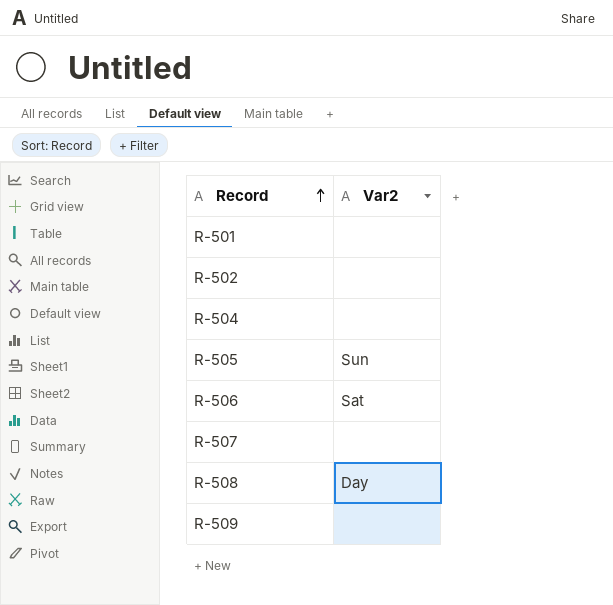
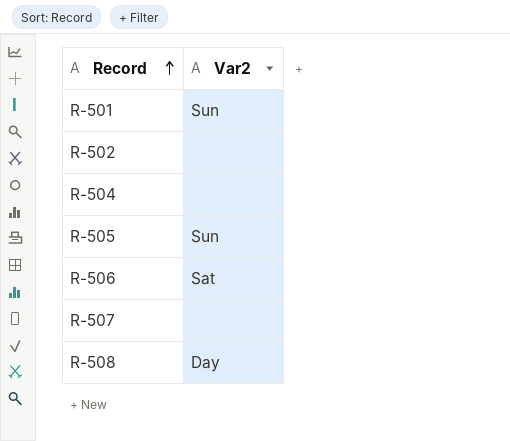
row R-509: none -> none
R-501 | Var2: none -> Sun

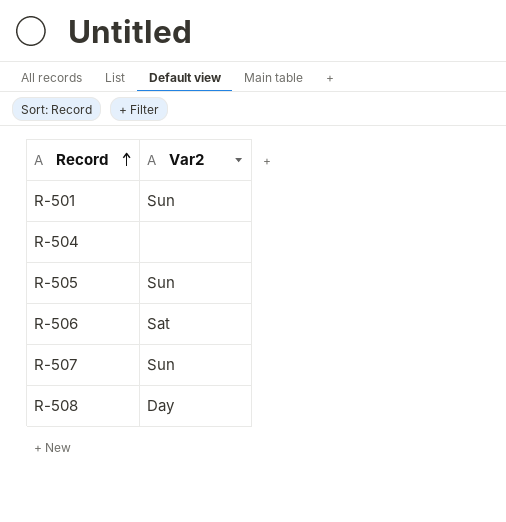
row R-502: none -> none
R-507 | Var2: none -> Sun

